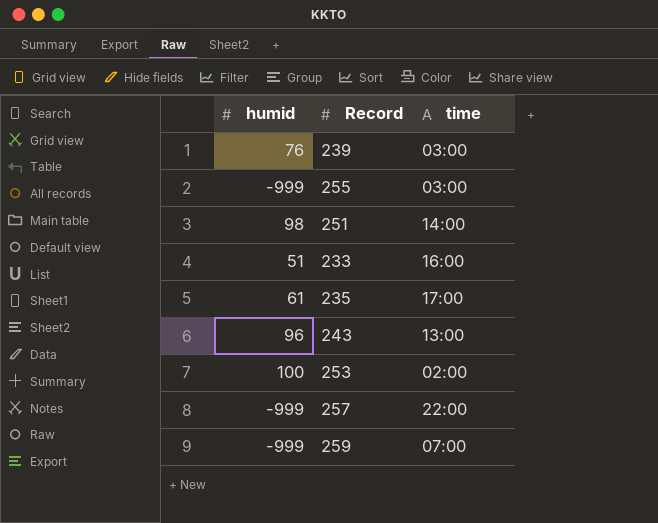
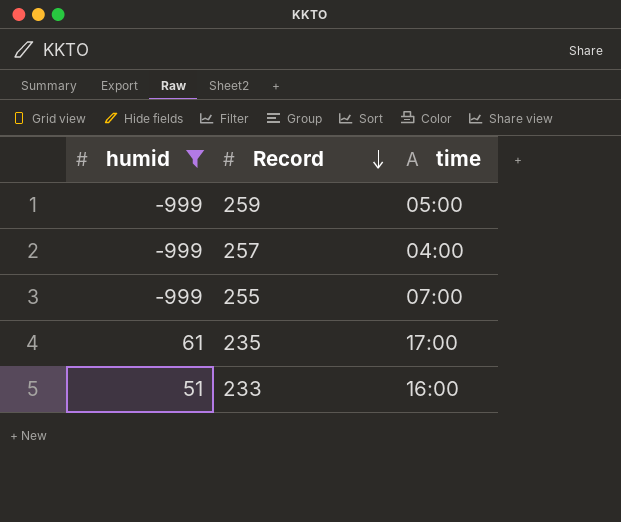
filter: none -> humid <= 61
row order: none -> Record descending
259 | time: 07:00 -> 05:00
257 | time: 22:00 -> 04:00
255 | time: 03:00 -> 07:00

